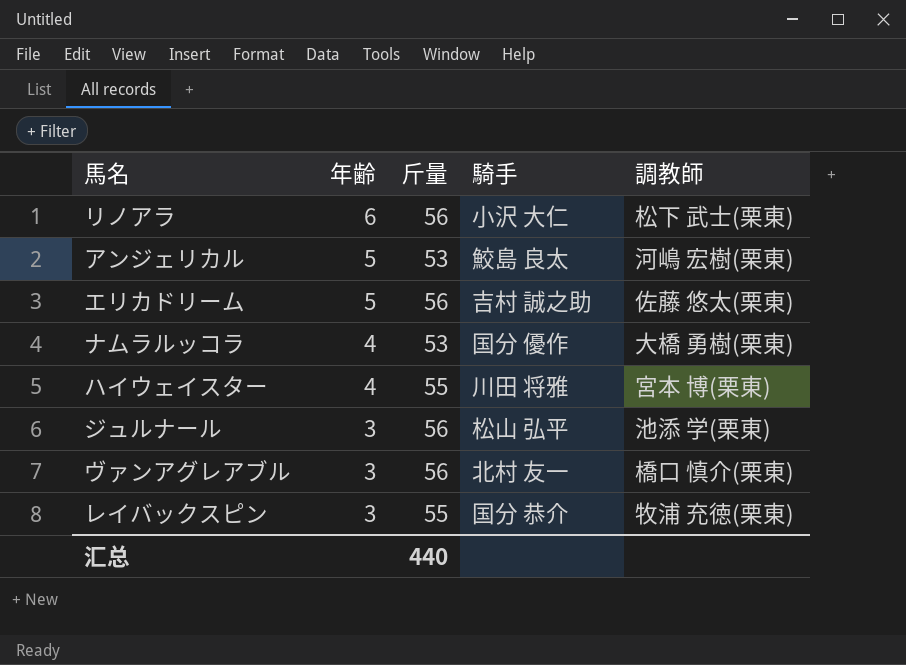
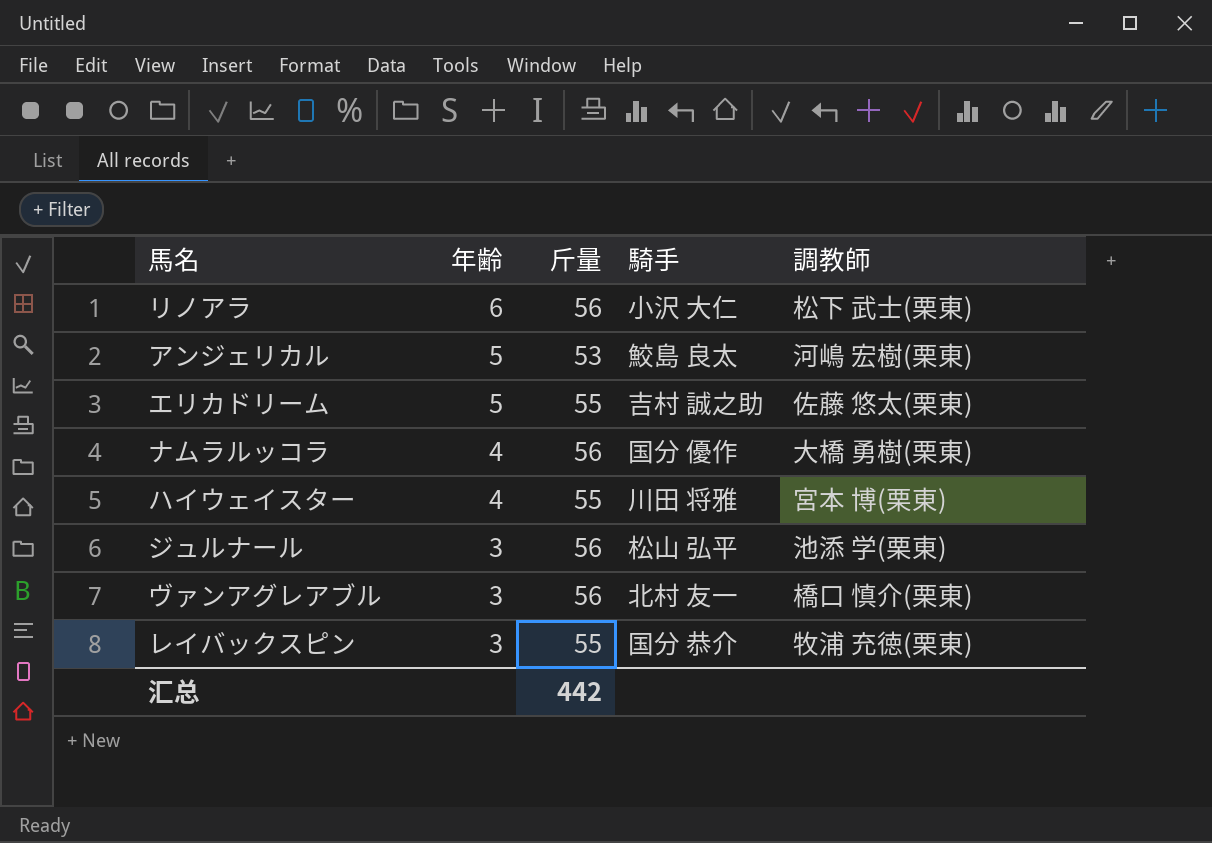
エリカドリーム | 斤量: 56 -> 55
ナムラルッコラ | 斤量: 53 -> 56
汇总 | 斤量: 440 -> 442

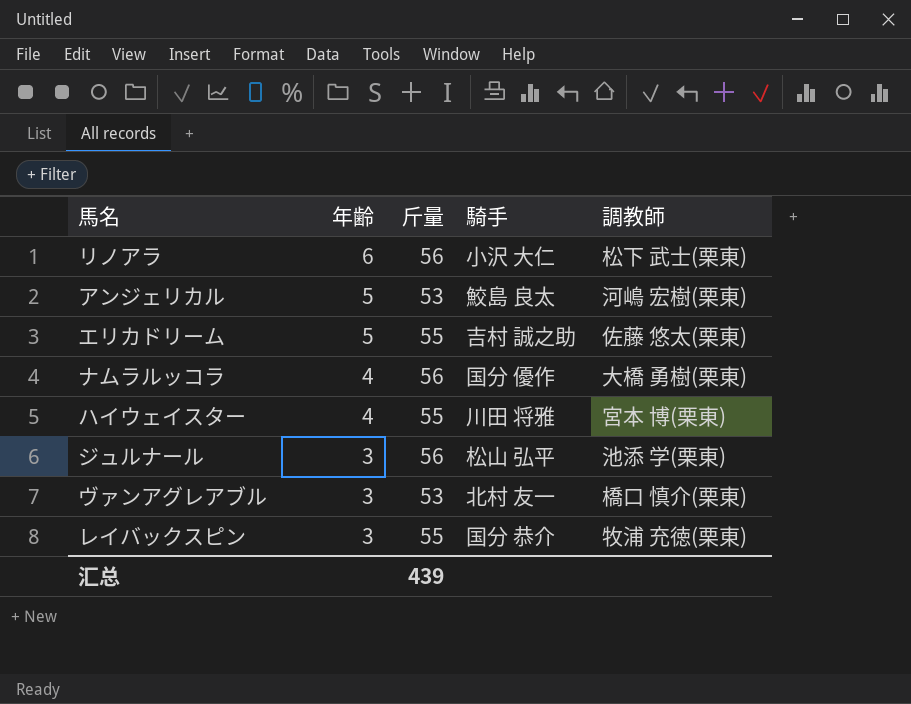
ヴァンアグレアブル | 斤量: 56 -> 53
汇总 | 斤量: 442 -> 439

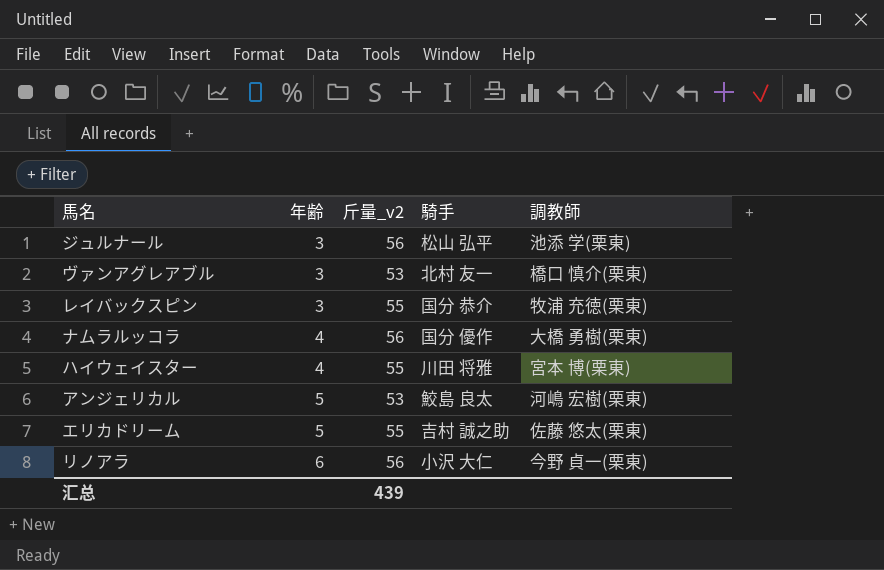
row order: 年齢 descending -> 年齢 ascending
column name: 斤量 -> 斤量_v2
リノアラ | 調教師: 松下 武士(栗東) -> 今野 貞一(栗東)

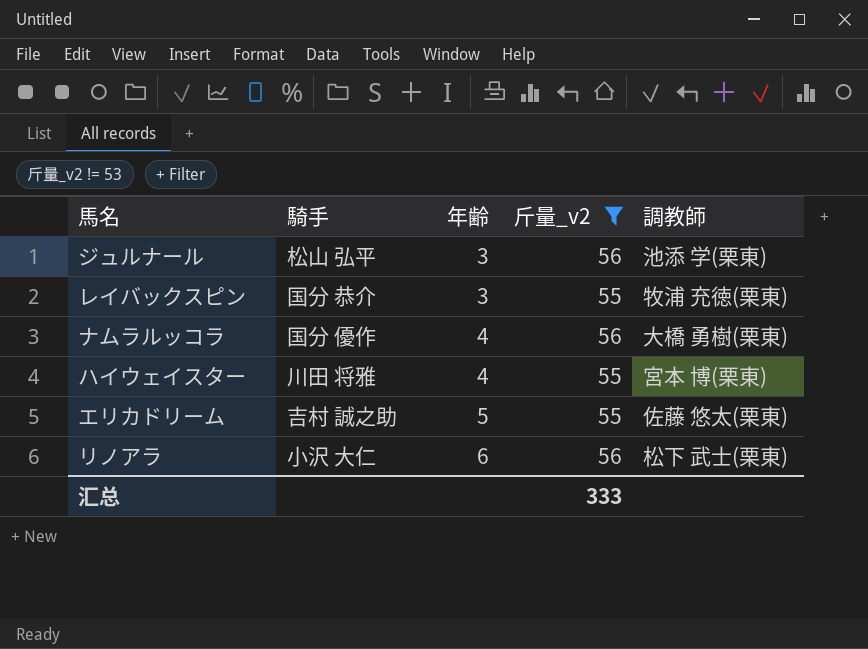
filter: none -> 斤量_v2 != 53
column 騎手 | position: 4 -> 2
リノアラ | 調教師: 今野 貞一(栗東) -> 松下 武士(栗東)
汇总 | 斤量_v2: 439 -> 333

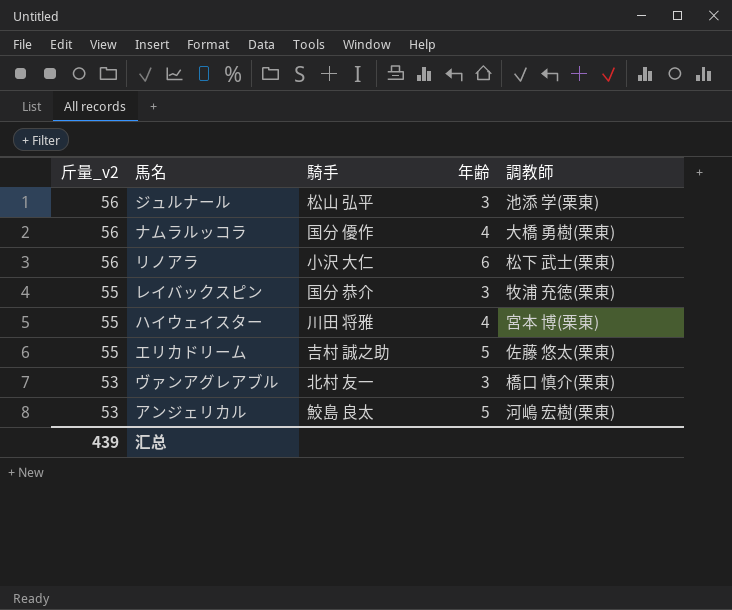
filter: 斤量_v2 != 53 -> none
row order: 年齢 ascending -> 斤量_v2 descending
column 斤量_v2 | position: 4 -> 1
汇总 | 斤量_v2: 333 -> 439

